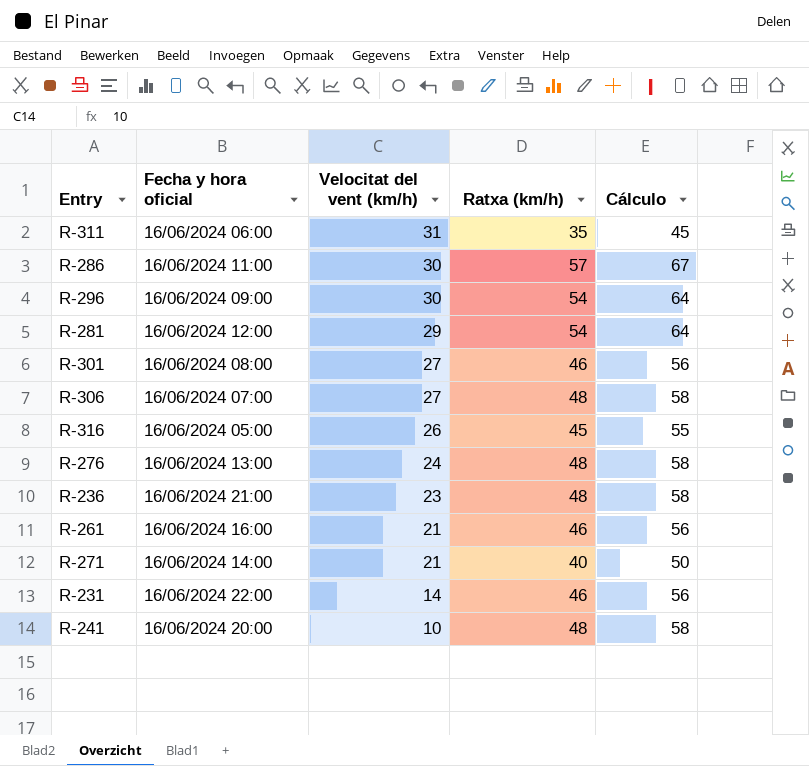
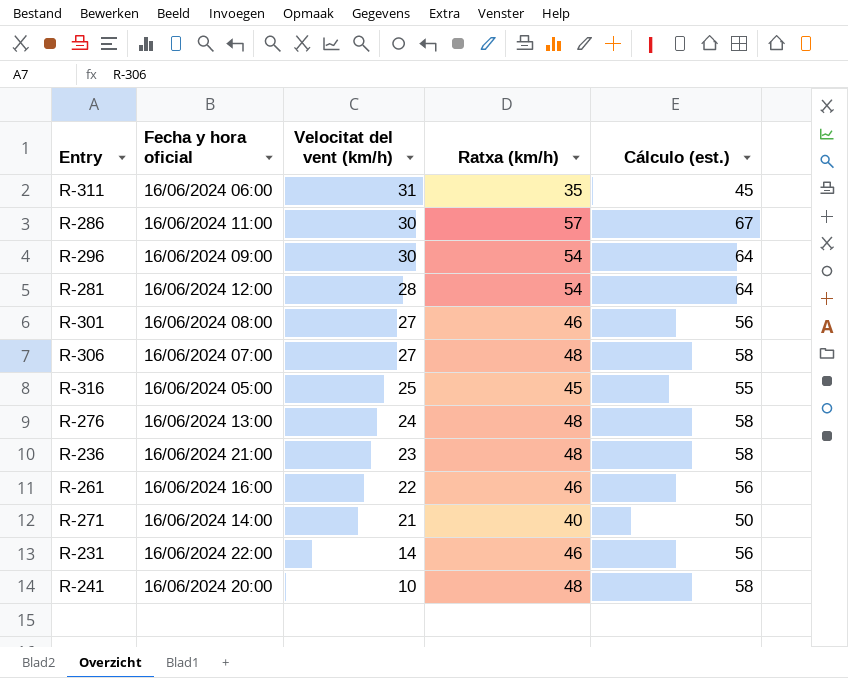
column name: Cálculo -> Cálculo (est.)
R-281 | Velocitat del vent (km/h): 29 -> 28
R-316 | Velocitat del vent (km/h): 26 -> 25
R-261 | Velocitat del vent (km/h): 21 -> 22

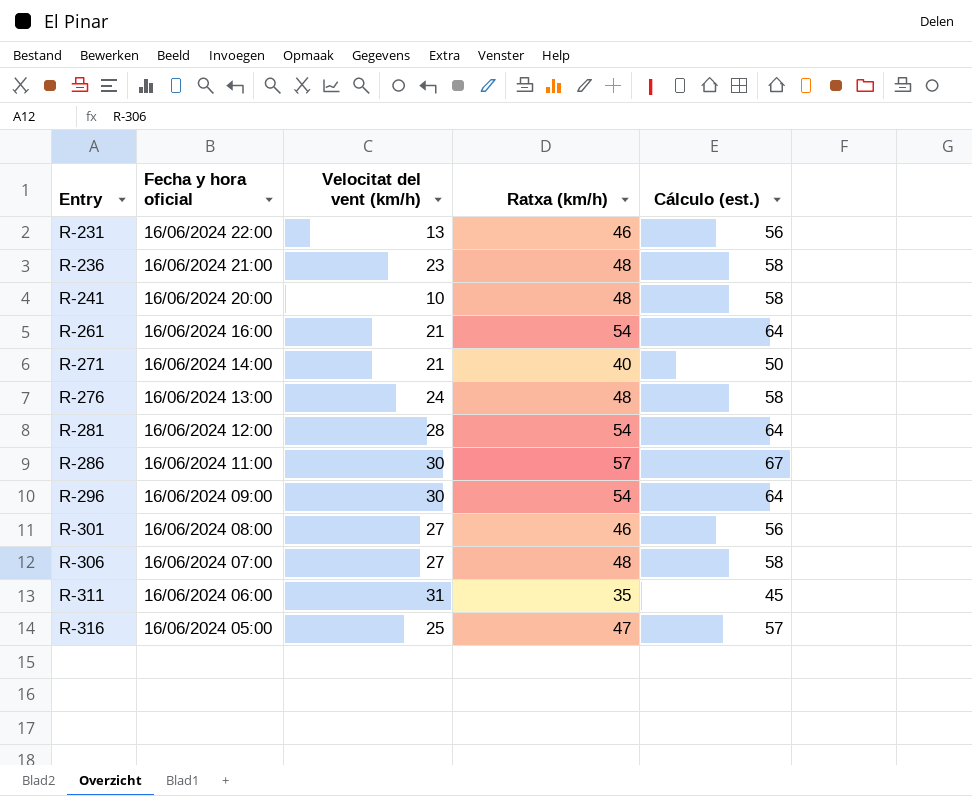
row order: Velocitat del vent (km/h) descending -> Entry ascending
R-231 | Velocitat del vent (km/h): 14 -> 13
R-261 | Velocitat del vent (km/h): 22 -> 21
R-261 | Ratxa (km/h): 46 -> 54
R-261 | Cálculo (est.): 56 -> 64
R-316 | Ratxa (km/h): 45 -> 47
R-316 | Cálculo (est.): 55 -> 57

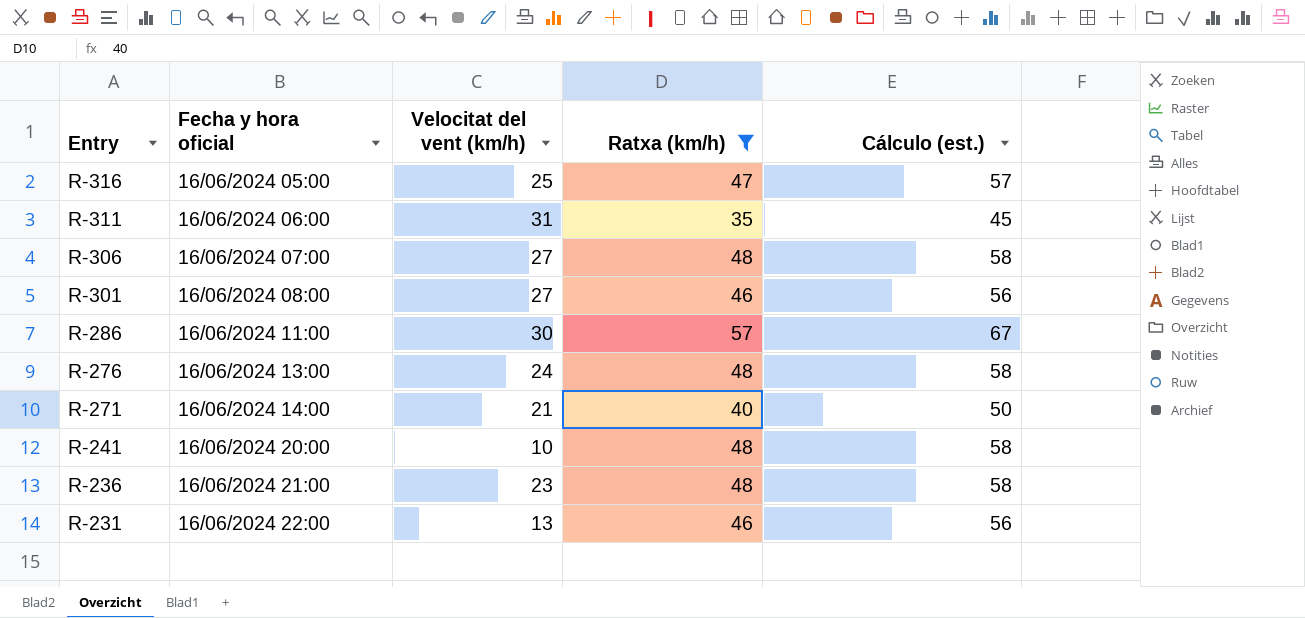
filter: none -> Ratxa (km/h) != 54
row order: Entry ascending -> Entry descending

